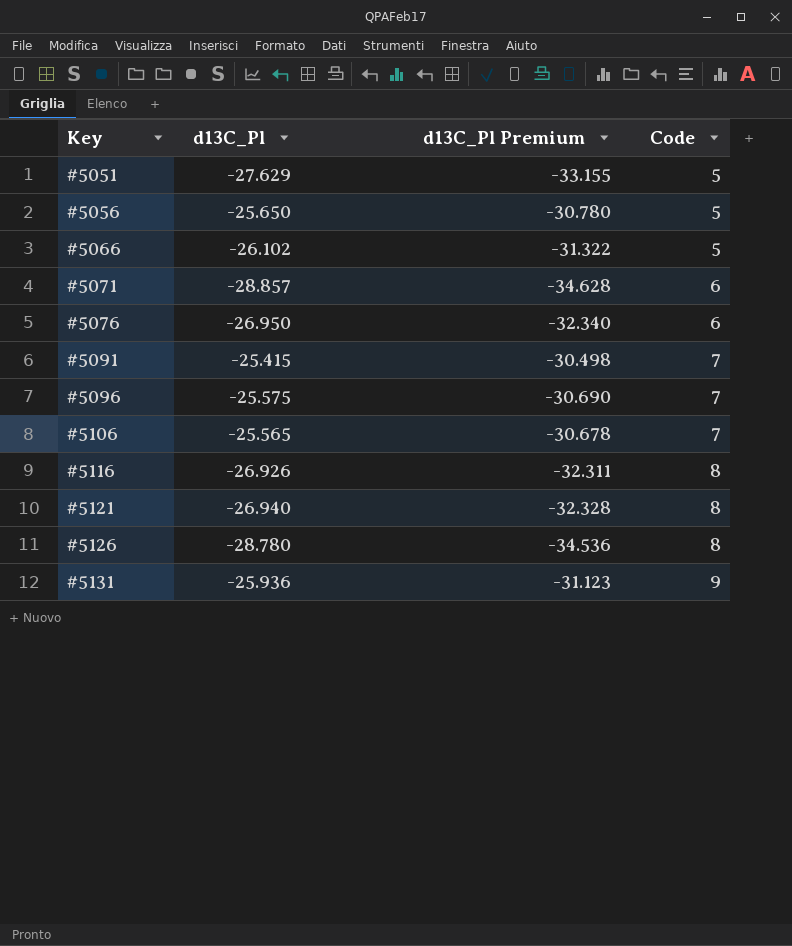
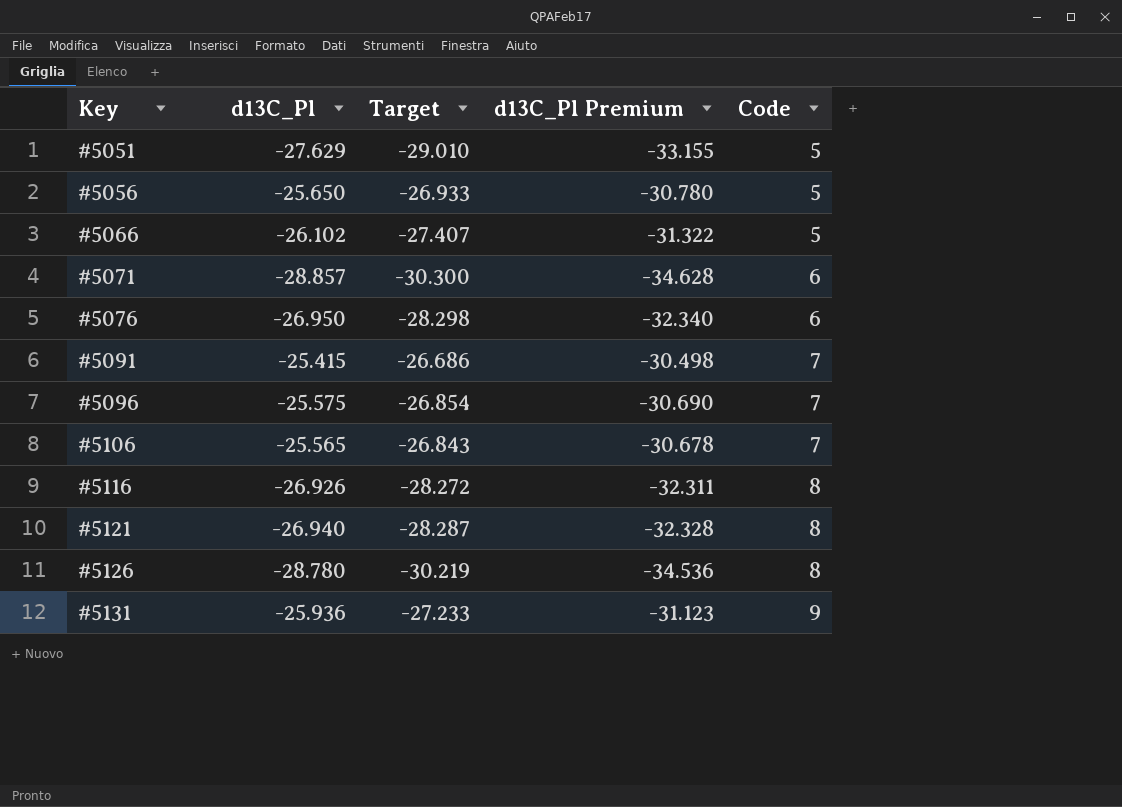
column Target | formula: none -> [d13C_Pl] * 1.05

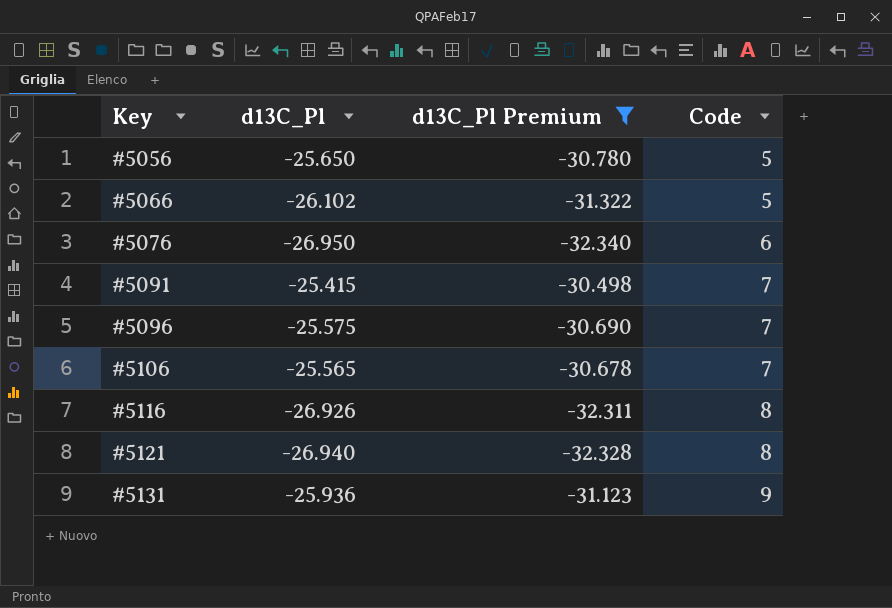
filter: none -> d13C_Pl Premium >= -32.340
column Target | formula: [d13C_Pl] * 1.05 -> none

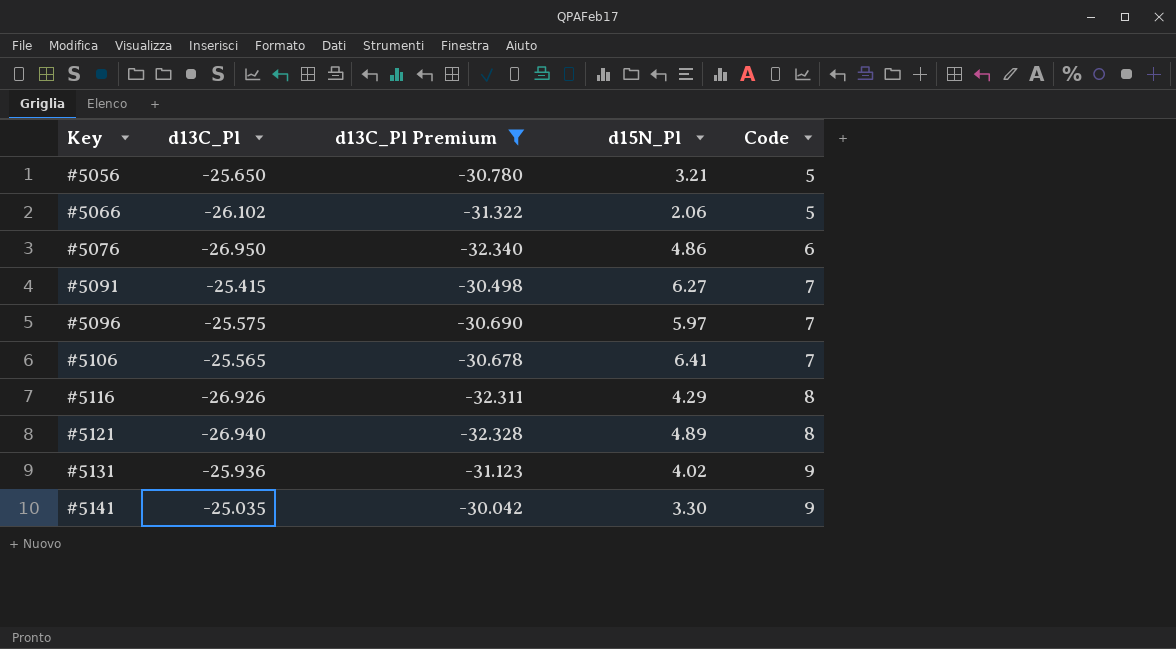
column d15N_Pl | position: none -> 4
row #5141: none -> -25.035 | -30.042 | 3.30 | 9

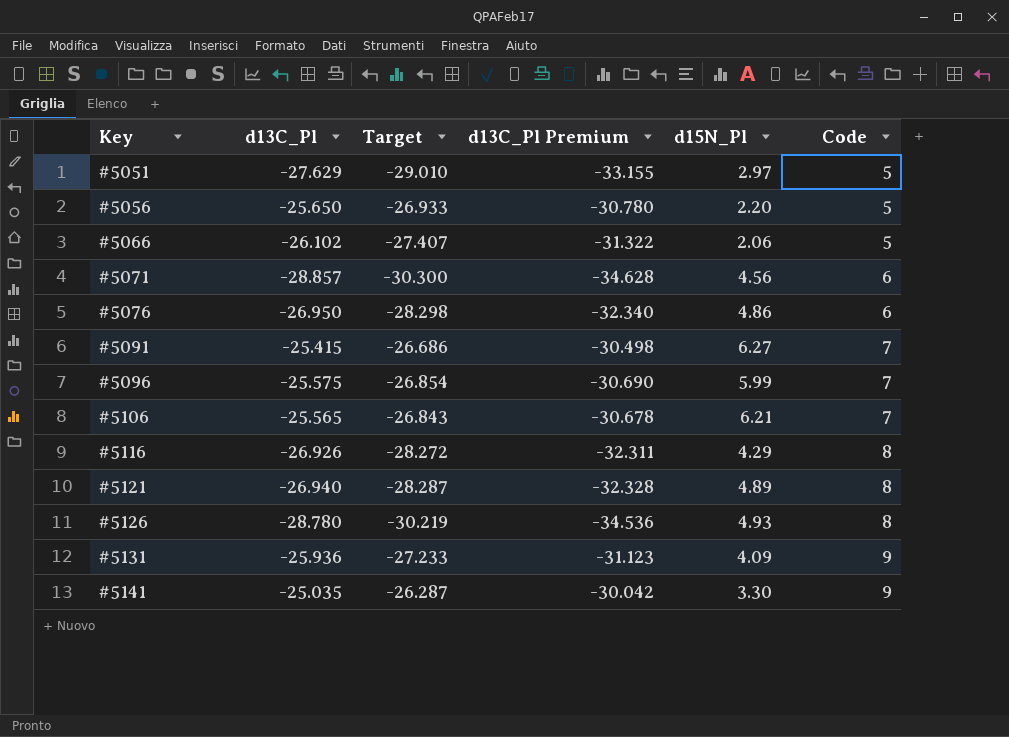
filter: d13C_Pl Premium >= -32.340 -> none
column Target | formula: none -> [d13C_Pl] * 1.05
#5056 | d15N_Pl: 3.21 -> 2.20
#5096 | d15N_Pl: 5.97 -> 5.99
#5106 | d15N_Pl: 6.41 -> 6.21
#5131 | d15N_Pl: 4.02 -> 4.09

